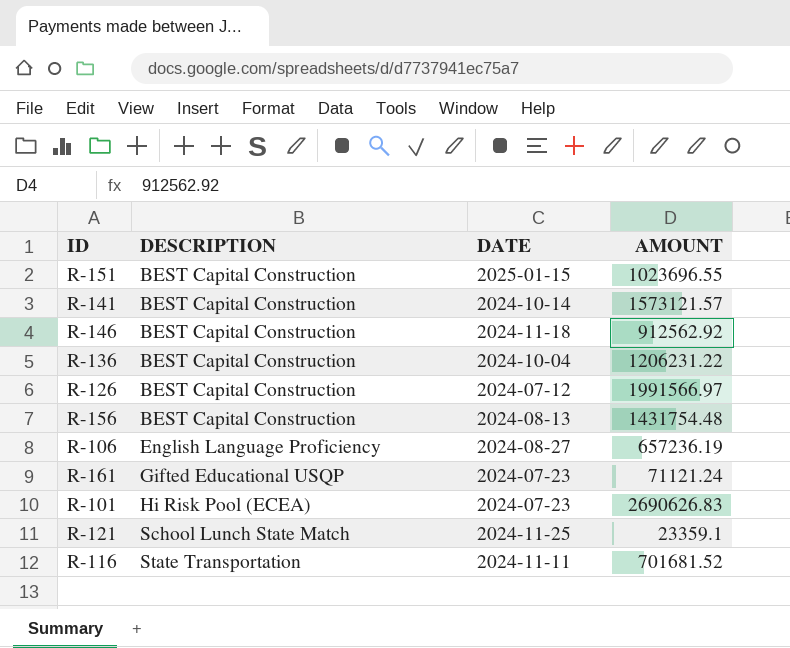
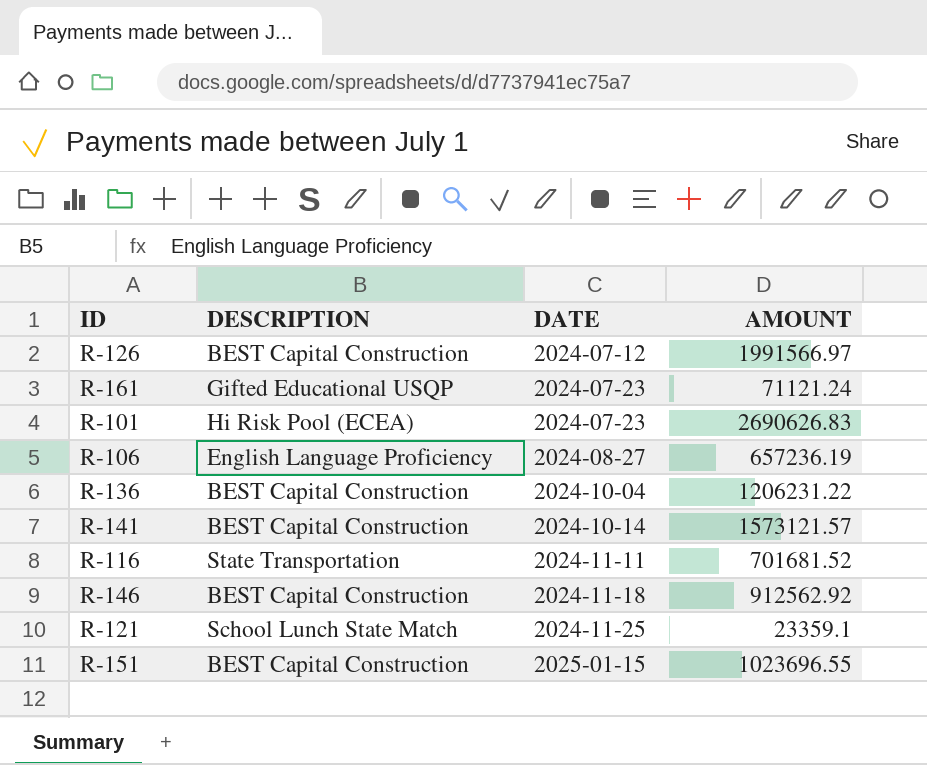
row order: DESCRIPTION ascending -> DATE ascending
row R-156: BEST Capital Construction | 2024-08-13 | 1431754.48 -> none

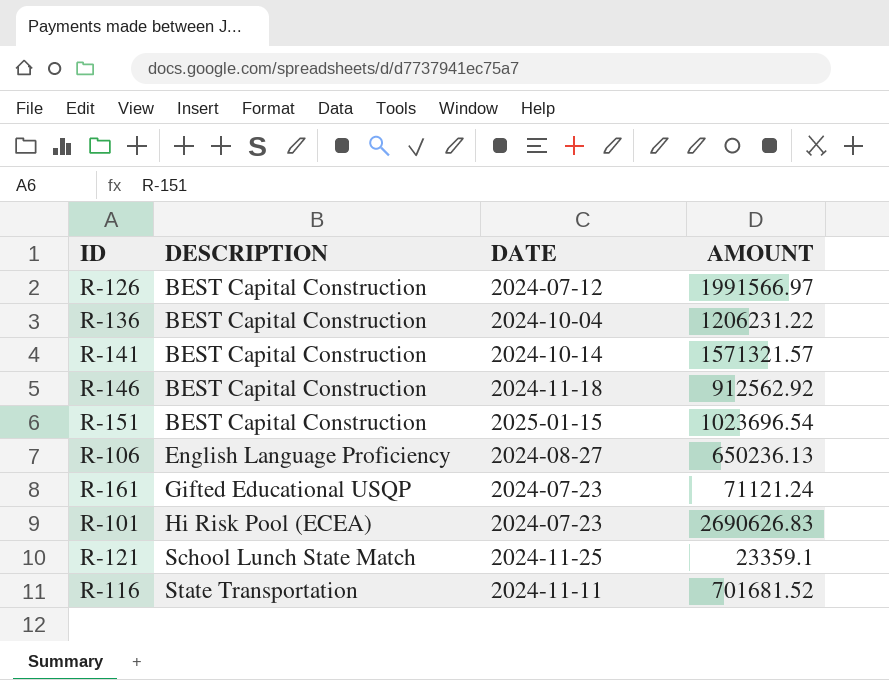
row order: DATE ascending -> DESCRIPTION ascending
R-141 | AMOUNT: 1573121.57 -> 1571321.57
R-151 | AMOUNT: 1023696.55 -> 1023696.54
R-106 | AMOUNT: 657236.19 -> 650236.13

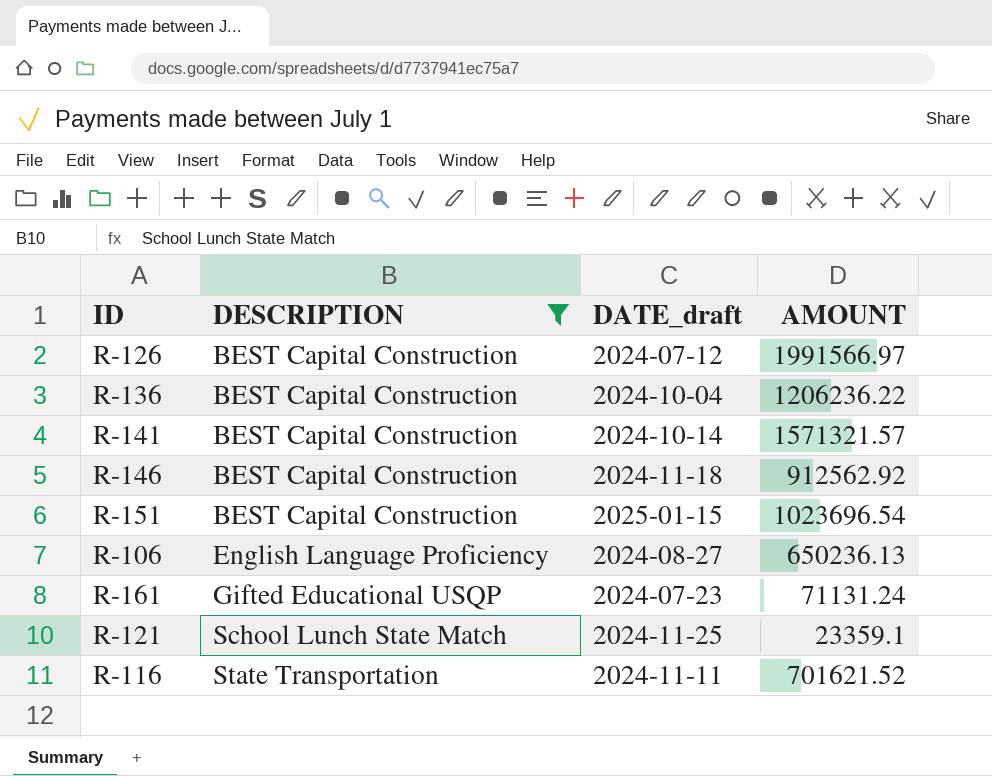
filter: none -> DESCRIPTION != Hi Risk Pool (ECEA)
column name: DATE -> DATE_draft
R-136 | AMOUNT: 1206231.22 -> 1206236.22
R-161 | AMOUNT: 71121.24 -> 71131.24
R-116 | AMOUNT: 701681.52 -> 701621.52

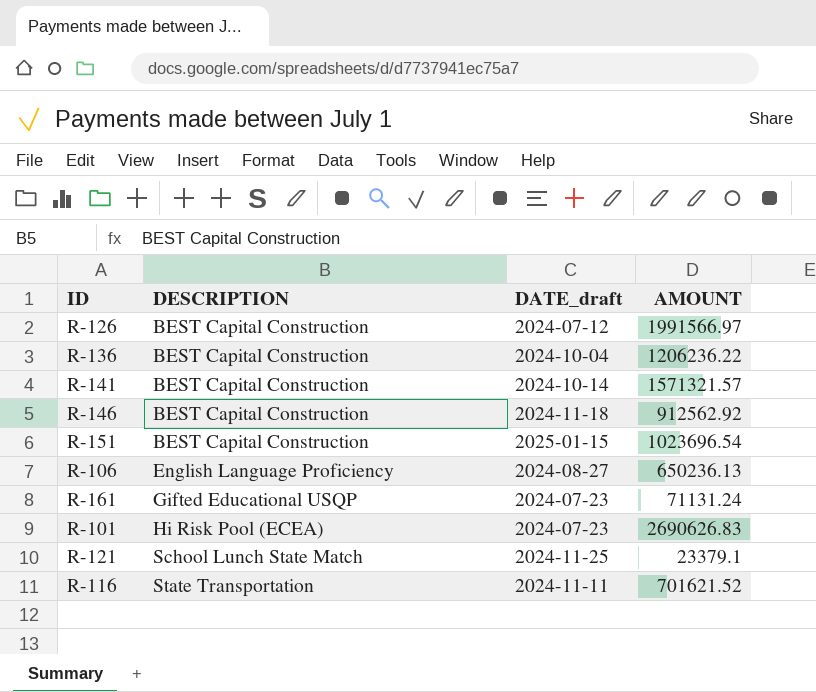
filter: DESCRIPTION != Hi Risk Pool (ECEA) -> none
R-121 | AMOUNT: 23359.1 -> 23379.1

